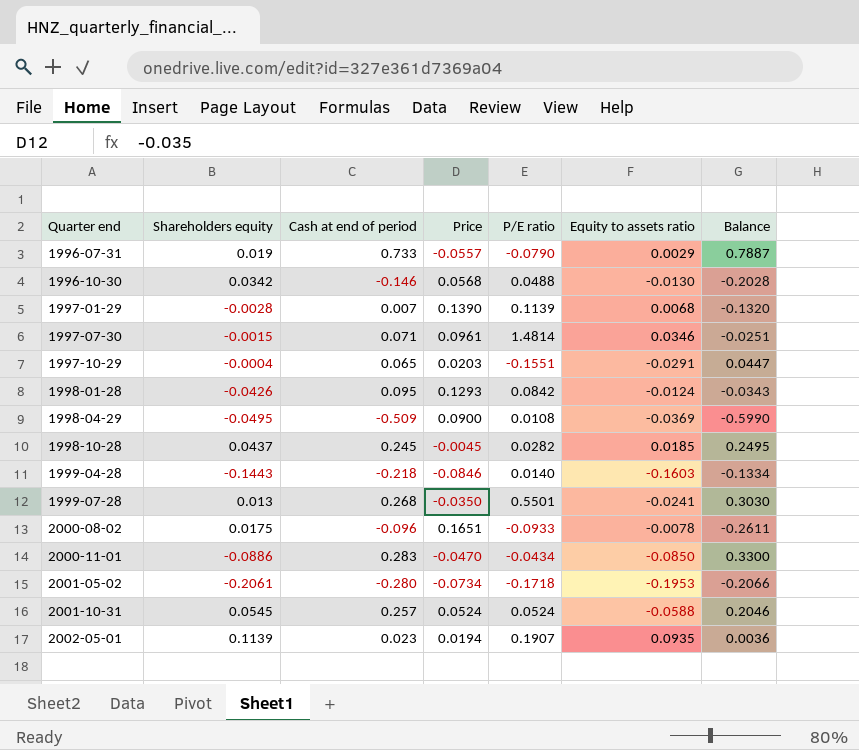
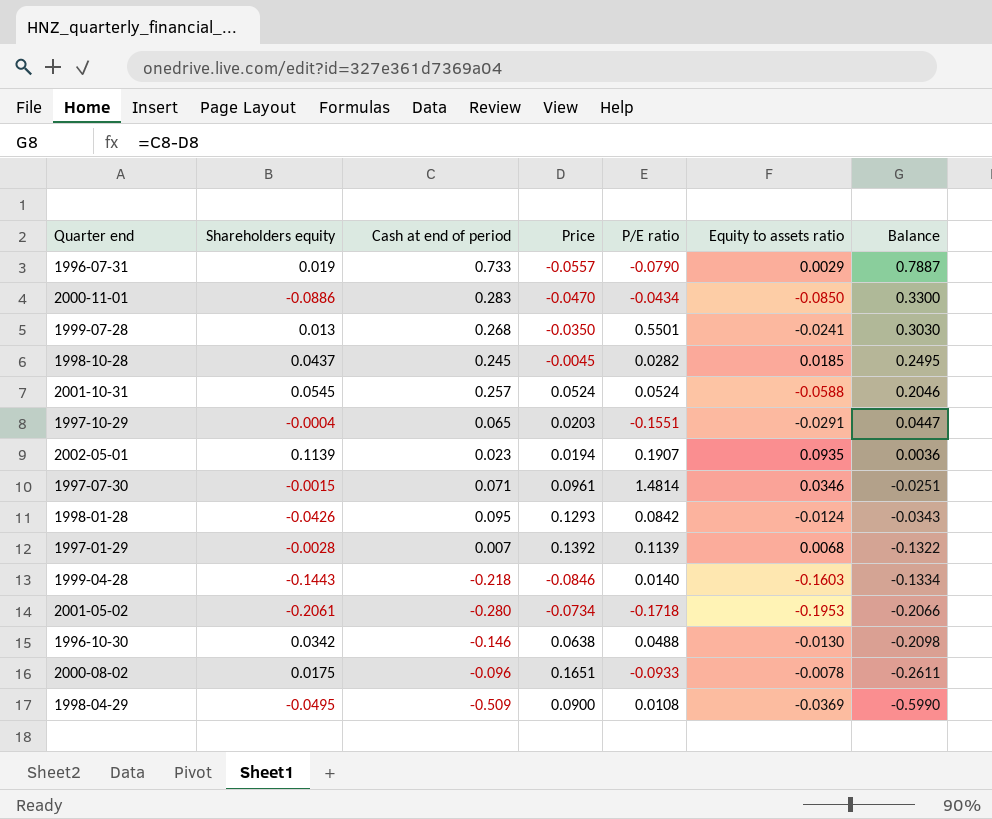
row order: Quarter end ascending -> Balance descending
1997-01-29 | Price: 0.1390 -> 0.1392
1997-01-29 | Balance: -0.1320 -> -0.1322
1996-10-30 | Price: 0.0568 -> 0.0638
1996-10-30 | Balance: -0.2028 -> -0.2098

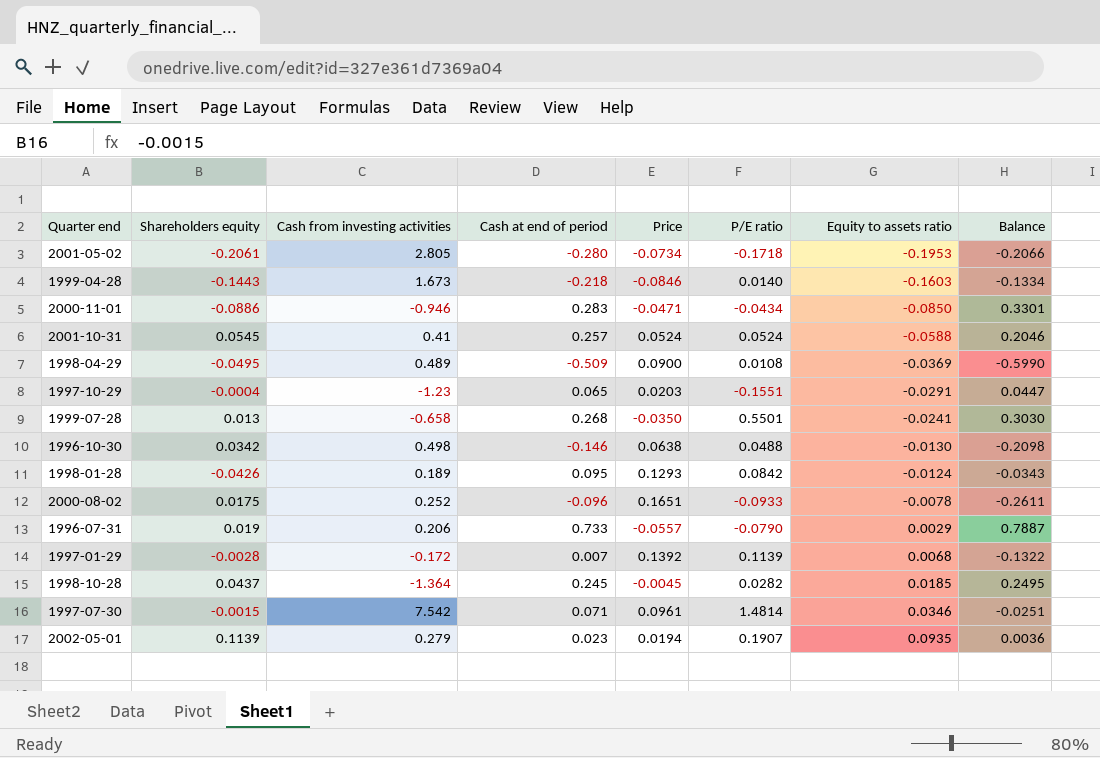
row order: Balance descending -> Equity to assets ratio ascending
column Cash from investing activities | position: none -> 3
2000-11-01 | Price: -0.0470 -> -0.0471
2000-11-01 | Balance: 0.3300 -> 0.3301

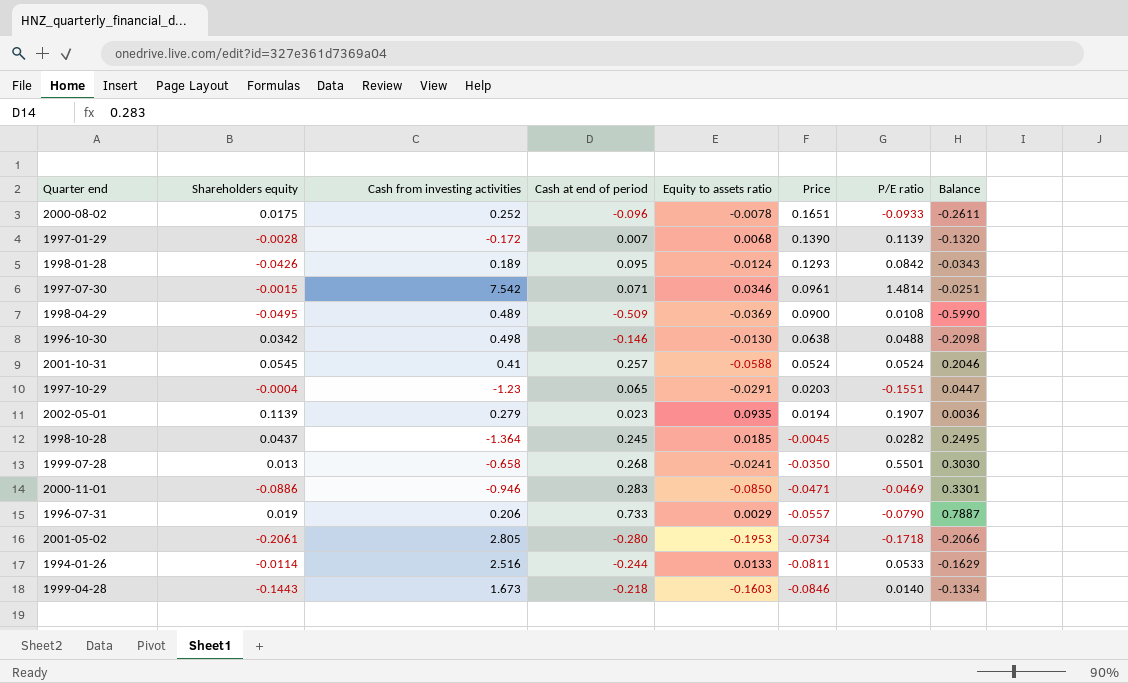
row order: Equity to assets ratio ascending -> Price descending
column Equity to assets ratio | position: 7 -> 5
1997-01-29 | Price: 0.1392 -> 0.1390
1997-01-29 | Balance: -0.1322 -> -0.1320
2000-11-01 | P/E ratio: -0.0434 -> -0.0469
row 1994-01-26: none -> -0.0114 | 2.516 | -0.244 | 0.0133 | -0.0811 | 0.0533 | -0.1629

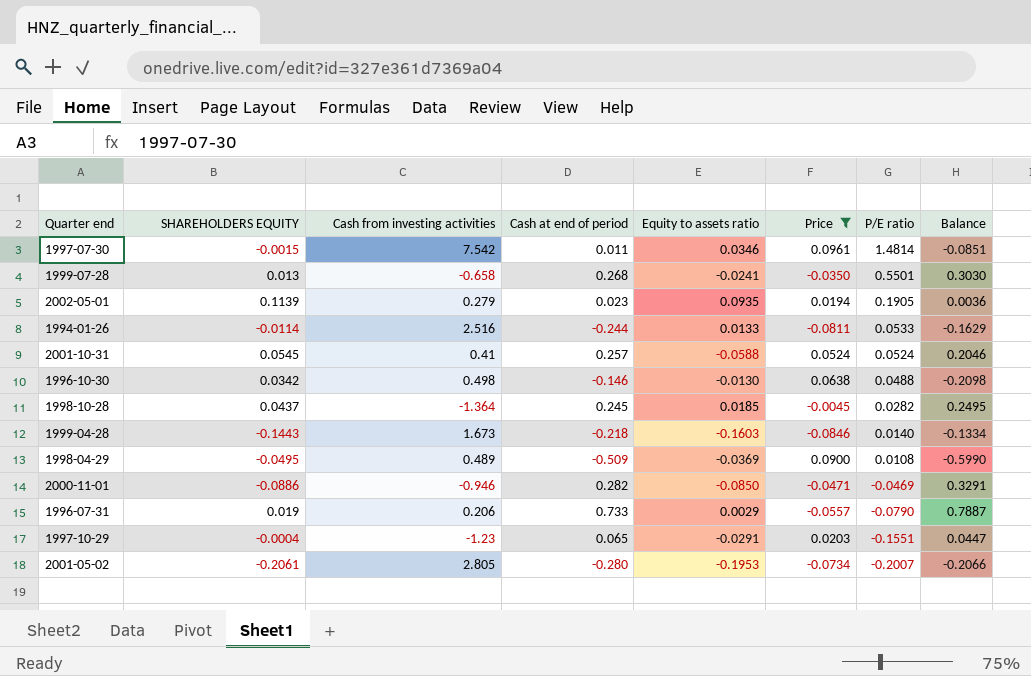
filter: none -> Price <= 0.0961
row order: Price descending -> P/E ratio descending
column name: Shareholders equity -> SHAREHOLDERS EQUITY
1997-07-30 | Cash at end of period: 0.071 -> 0.011
1997-07-30 | Balance: -0.0251 -> -0.0851
2002-05-01 | P/E ratio: 0.1907 -> 0.1905
2000-11-01 | Cash at end of period: 0.283 -> 0.282
2000-11-01 | Balance: 0.3301 -> 0.3291
2001-05-02 | P/E ratio: -0.1718 -> -0.2007

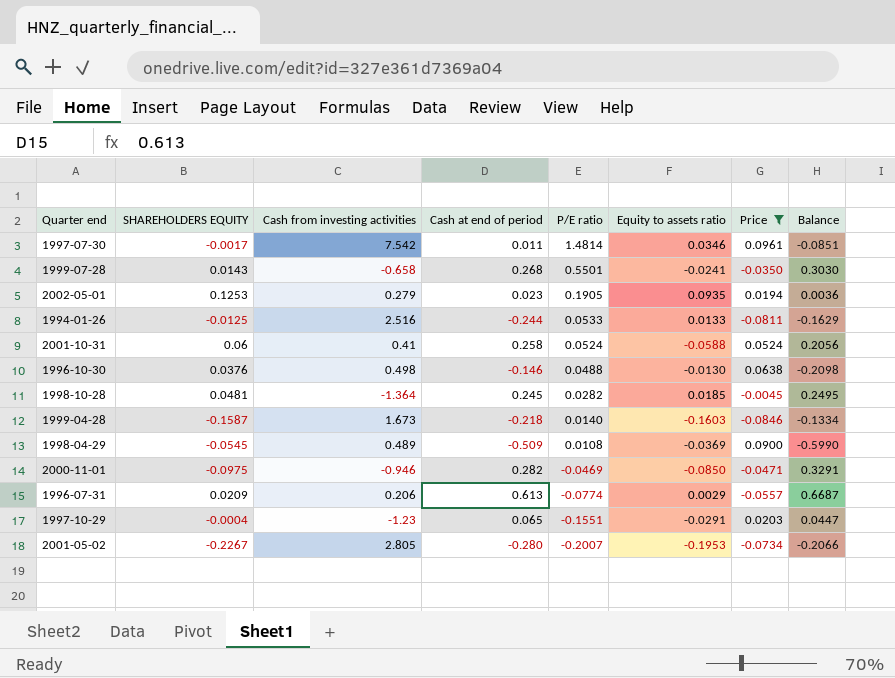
column P/E ratio | position: 7 -> 5
1997-07-30 | SHAREHOLDERS EQUITY: -0.0015 -> -0.0017
1999-07-28 | SHAREHOLDERS EQUITY: 0.013 -> 0.0143
2002-05-01 | SHAREHOLDERS EQUITY: 0.1139 -> 0.1253
1994-01-26 | SHAREHOLDERS EQUITY: -0.0114 -> -0.0125
2001-10-31 | SHAREHOLDERS EQUITY: 0.0545 -> 0.06
2001-10-31 | Cash at end of period: 0.257 -> 0.258
2001-10-31 | Balance: 0.2046 -> 0.2056
1996-10-30 | SHAREHOLDERS EQUITY: 0.0342 -> 0.0376
1998-10-28 | SHAREHOLDERS EQUITY: 0.0437 -> 0.0481
1999-04-28 | SHAREHOLDERS EQUITY: -0.1443 -> -0.1587
1998-04-29 | SHAREHOLDERS EQUITY: -0.0495 -> -0.0545
2000-11-01 | SHAREHOLDERS EQUITY: -0.0886 -> -0.0975
1996-07-31 | SHAREHOLDERS EQUITY: 0.019 -> 0.0209
1996-07-31 | Cash at end of period: 0.733 -> 0.613
1996-07-31 | P/E ratio: -0.0790 -> -0.0774
1996-07-31 | Balance: 0.7887 -> 0.6687
2001-05-02 | SHAREHOLDERS EQUITY: -0.2061 -> -0.2267

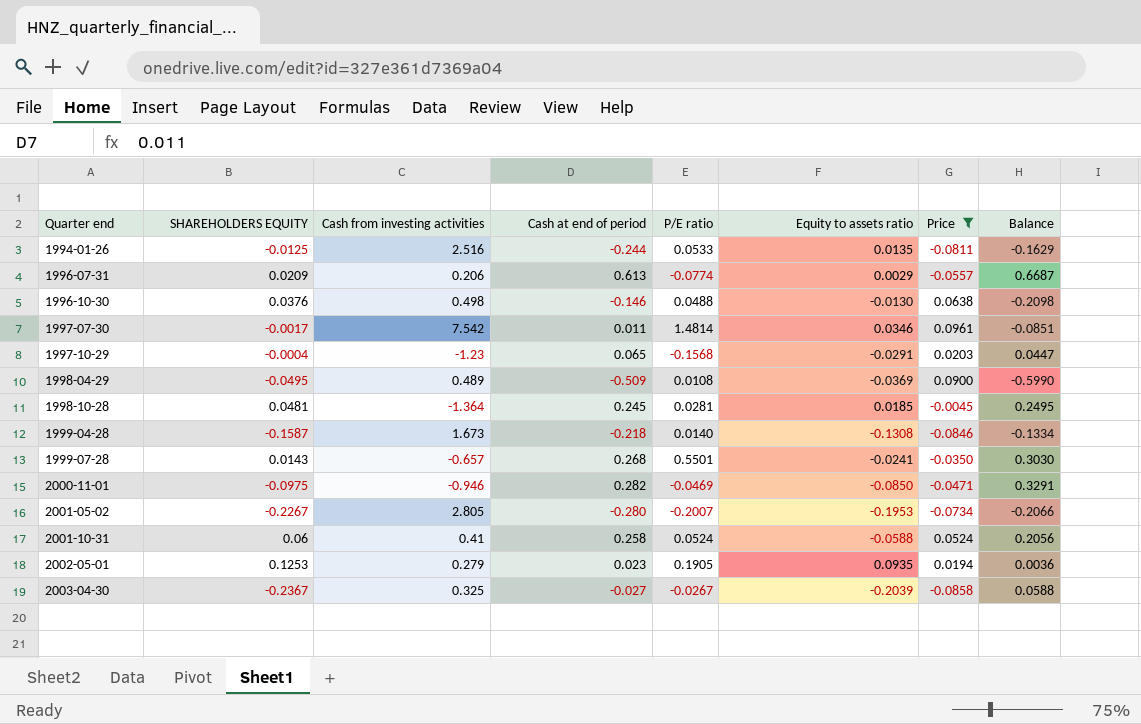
row order: P/E ratio descending -> Quarter end ascending
1994-01-26 | Equity to assets ratio: 0.0133 -> 0.0135
1997-10-29 | P/E ratio: -0.1551 -> -0.1568
1998-04-29 | SHAREHOLDERS EQUITY: -0.0545 -> -0.0495
1998-10-28 | P/E ratio: 0.0282 -> 0.0281
1999-04-28 | Equity to assets ratio: -0.1603 -> -0.1308
1999-07-28 | Cash from investing activities: -0.658 -> -0.657
row 2003-04-30: none -> -0.2367 | 0.325 | -0.027 | -0.0267 | -0.2039 | -0.0858 | 0.0588

